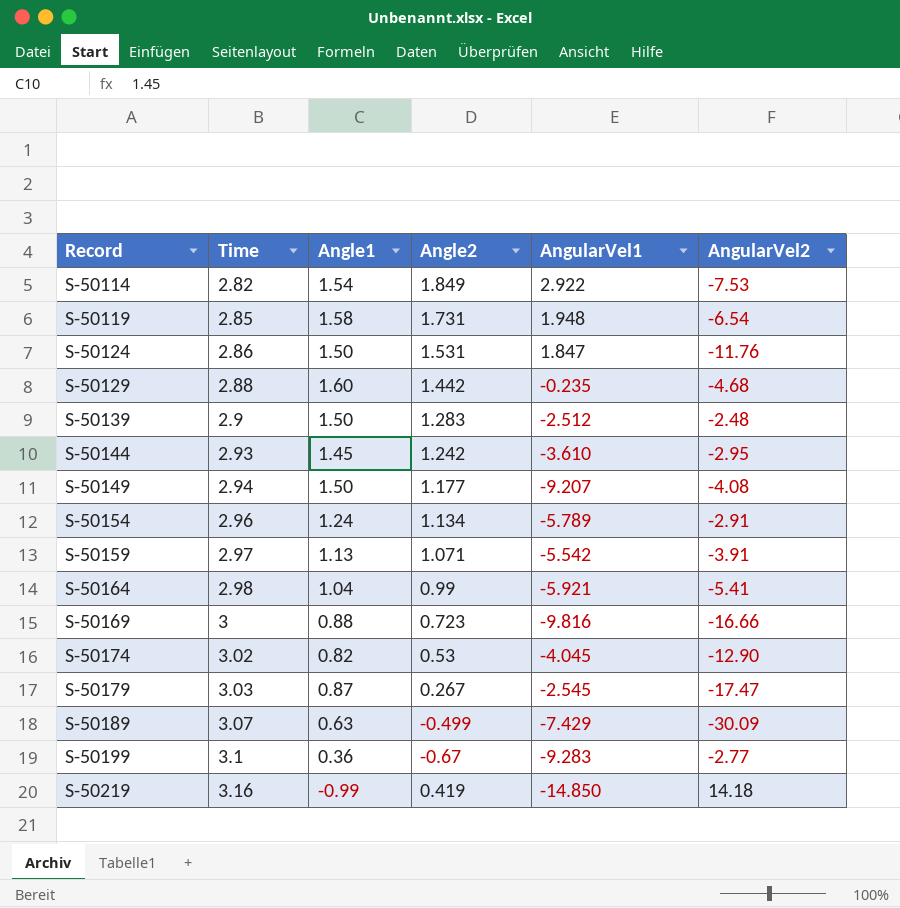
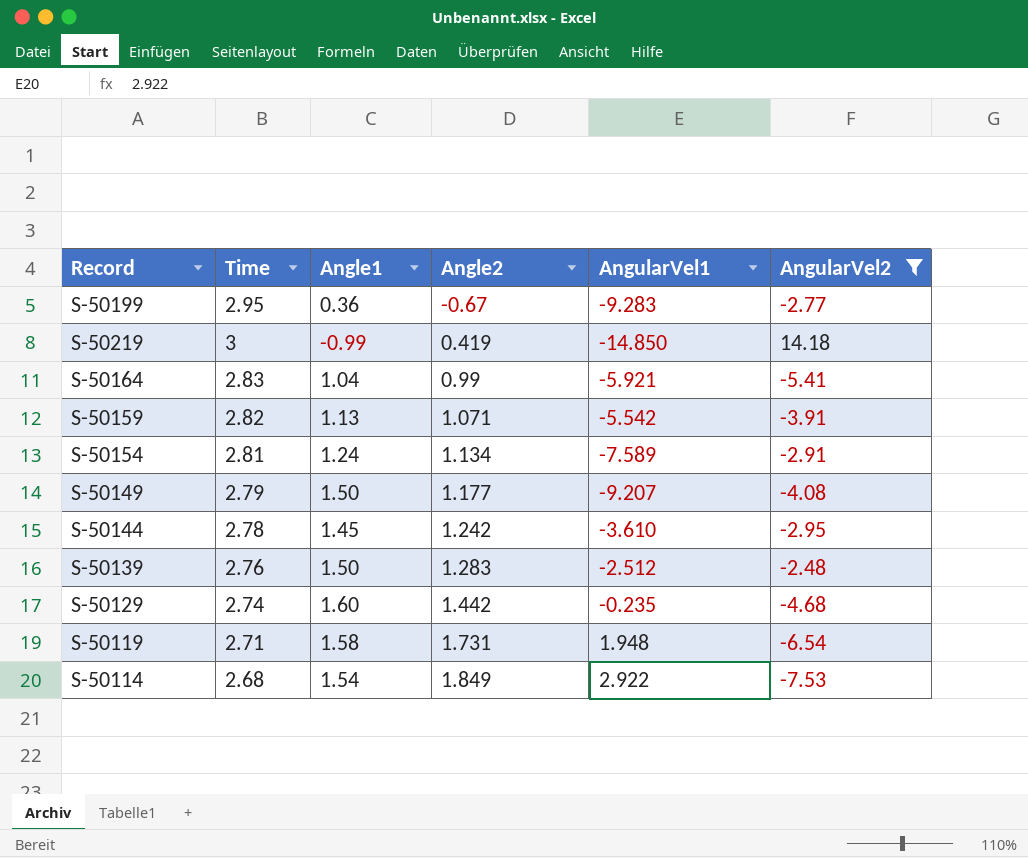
filter: none -> AngularVel2 >= -7.53
row order: Record ascending -> Angle2 ascending
S-50199 | Time: 3.1 -> 2.95
S-50219 | Time: 3.16 -> 3
S-50164 | Time: 2.98 -> 2.83
S-50159 | Time: 2.97 -> 2.82
S-50154 | Time: 2.96 -> 2.81
S-50154 | AngularVel1: -5.789 -> -7.589
S-50149 | Time: 2.94 -> 2.79
S-50144 | Time: 2.93 -> 2.78
S-50139 | Time: 2.9 -> 2.76
S-50129 | Time: 2.88 -> 2.74
S-50119 | Time: 2.85 -> 2.71
S-50114 | Time: 2.82 -> 2.68

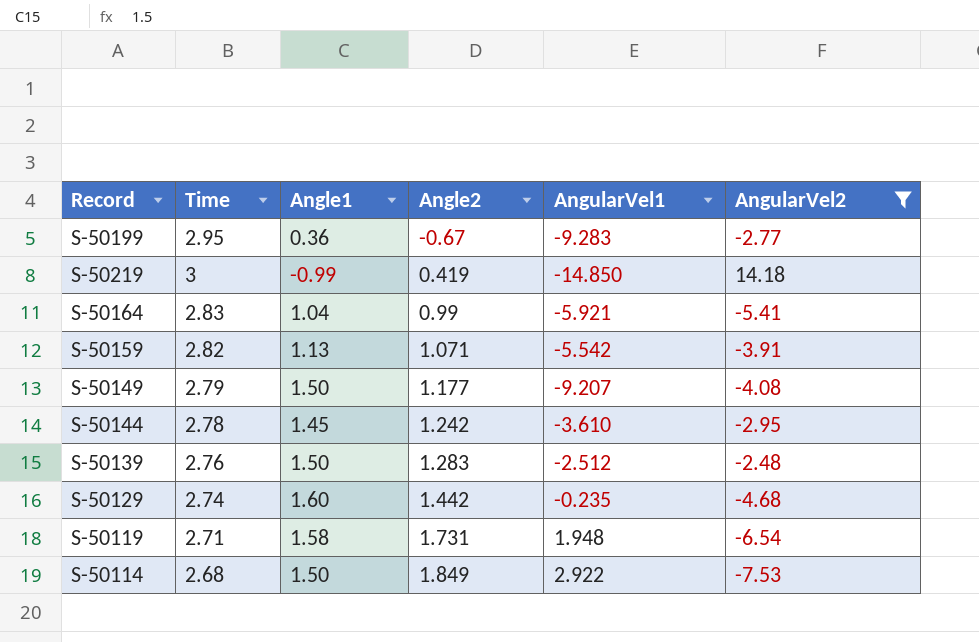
row S-50154: 2.81 | 1.24 | 1.134 | -7.589 | -2.91 -> none
S-50114 | Angle1: 1.54 -> 1.50

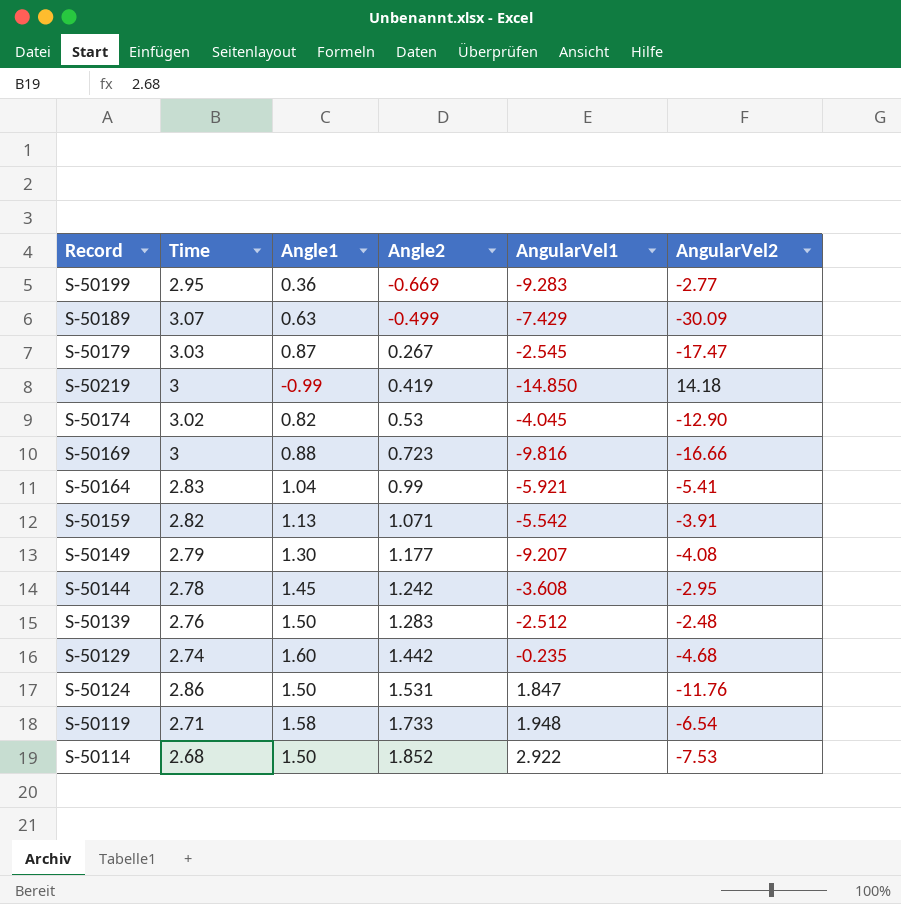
filter: AngularVel2 >= -7.53 -> none
S-50199 | Angle2: -0.67 -> -0.669
S-50149 | Angle1: 1.50 -> 1.30
S-50144 | AngularVel1: -3.610 -> -3.608
S-50119 | Angle2: 1.731 -> 1.733
S-50114 | Angle2: 1.849 -> 1.852

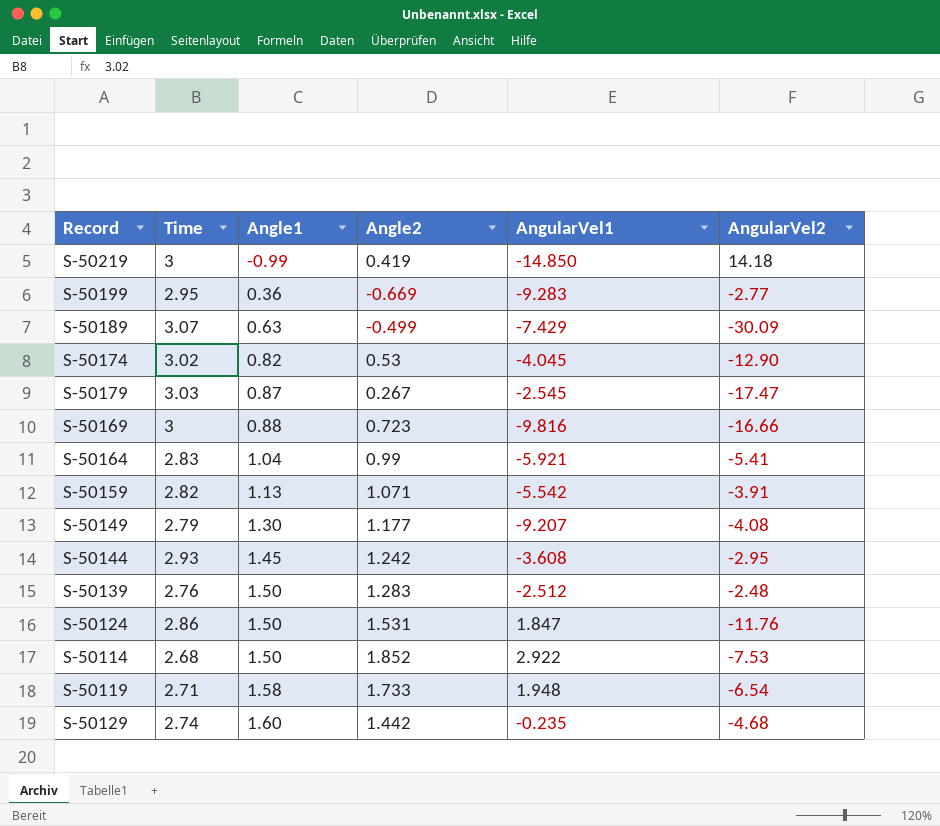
row order: Angle2 ascending -> Angle1 ascending
S-50144 | Time: 2.78 -> 2.93

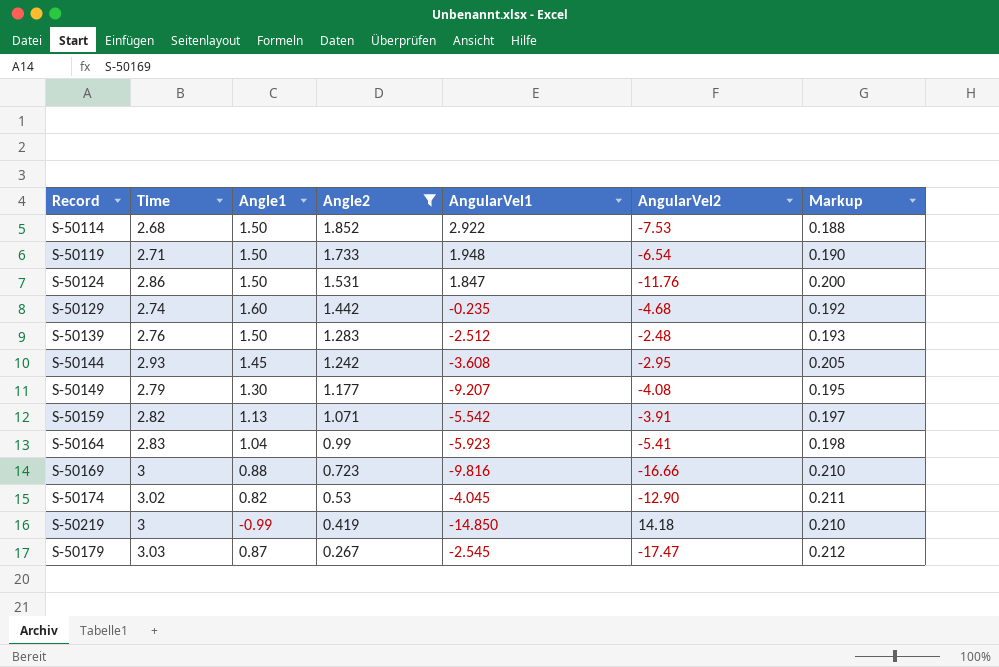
filter: none -> Angle2 >= 0.267
row order: Angle1 ascending -> Angle2 descending
column Markup | formula: none -> [Time] * 0.07
S-50119 | Angle1: 1.58 -> 1.50
S-50164 | AngularVel1: -5.921 -> -5.923

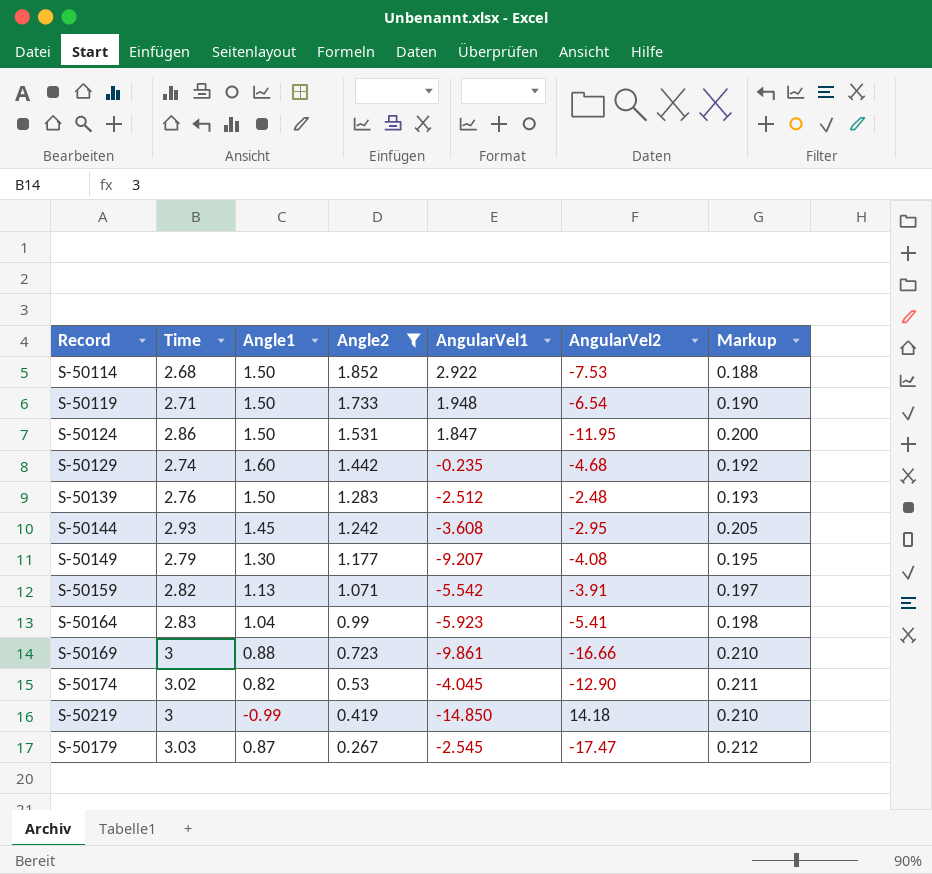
S-50124 | AngularVel2: -11.76 -> -11.95
S-50169 | AngularVel1: -9.816 -> -9.861

